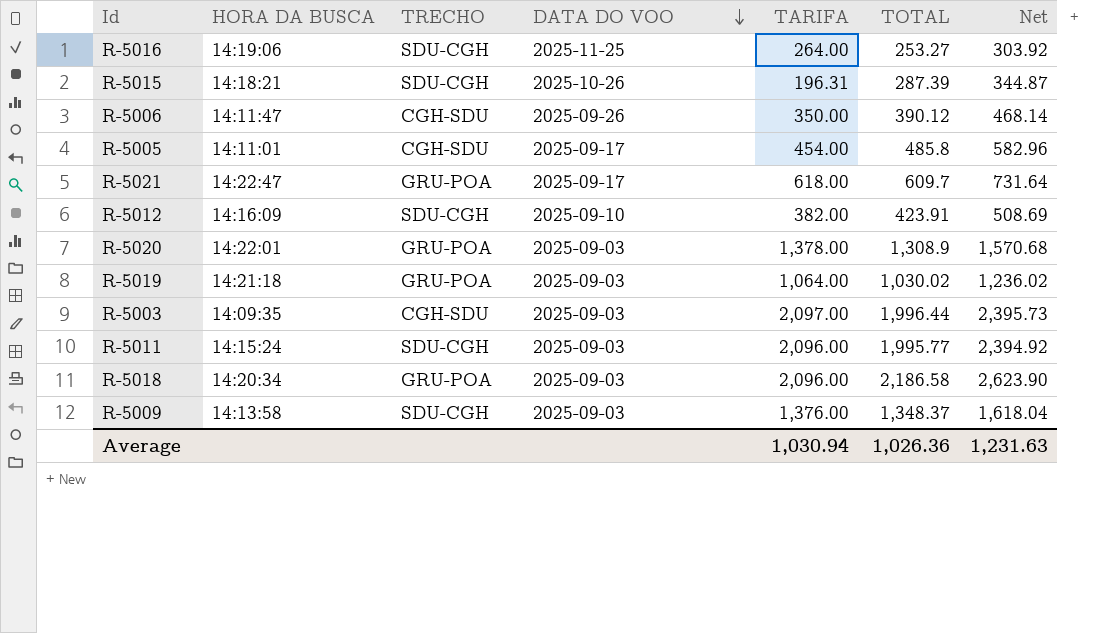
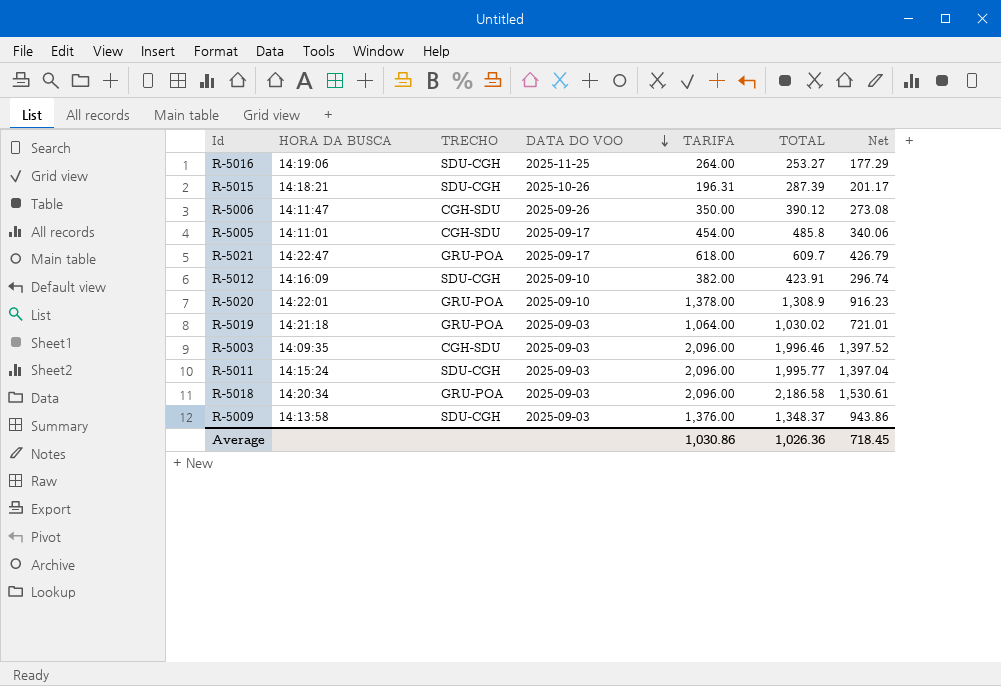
column Net | formula: [TOTAL] * 1.2 -> [TOTAL] * 0.7
R-5020 | DATA DO VOO: 2025-09-03 -> 2025-09-10
R-5003 | TARIFA: 2,097.00 -> 2,096.00
R-5003 | TOTAL: 1,996.44 -> 1,996.46
Average | TARIFA: 1,030.94 -> 1,030.86
Average | Net: 1,231.63 -> 718.45

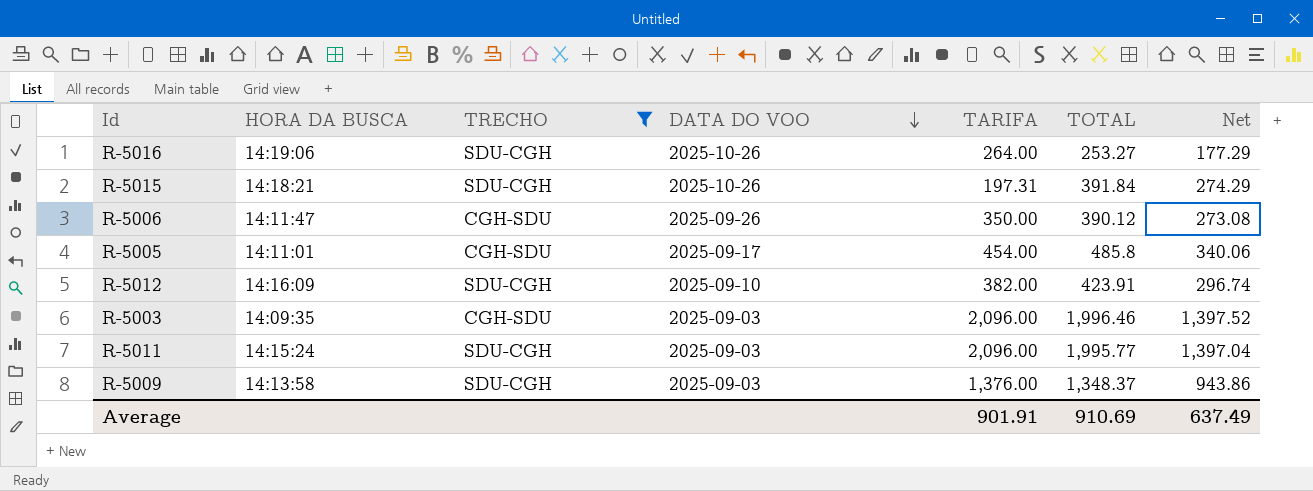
filter: none -> TRECHO != GRU-POA
R-5016 | DATA DO VOO: 2025-11-25 -> 2025-10-26
R-5015 | TARIFA: 196.31 -> 197.31
R-5015 | TOTAL: 287.39 -> 391.84
R-5015 | Net: 201.17 -> 274.29
Average | TARIFA: 1,030.86 -> 901.91
Average | TOTAL: 1,026.36 -> 910.69
Average | Net: 718.45 -> 637.49

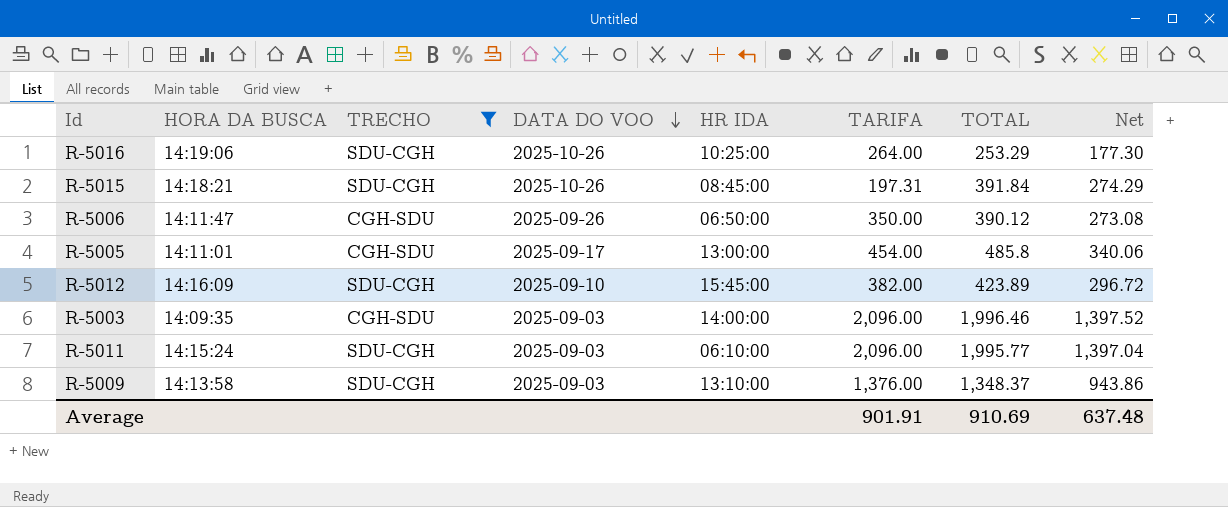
column HR IDA | position: none -> 5
R-5016 | TOTAL: 253.27 -> 253.29
R-5016 | Net: 177.29 -> 177.30
R-5012 | TOTAL: 423.91 -> 423.89
R-5012 | Net: 296.74 -> 296.72
Average | Net: 637.49 -> 637.48

